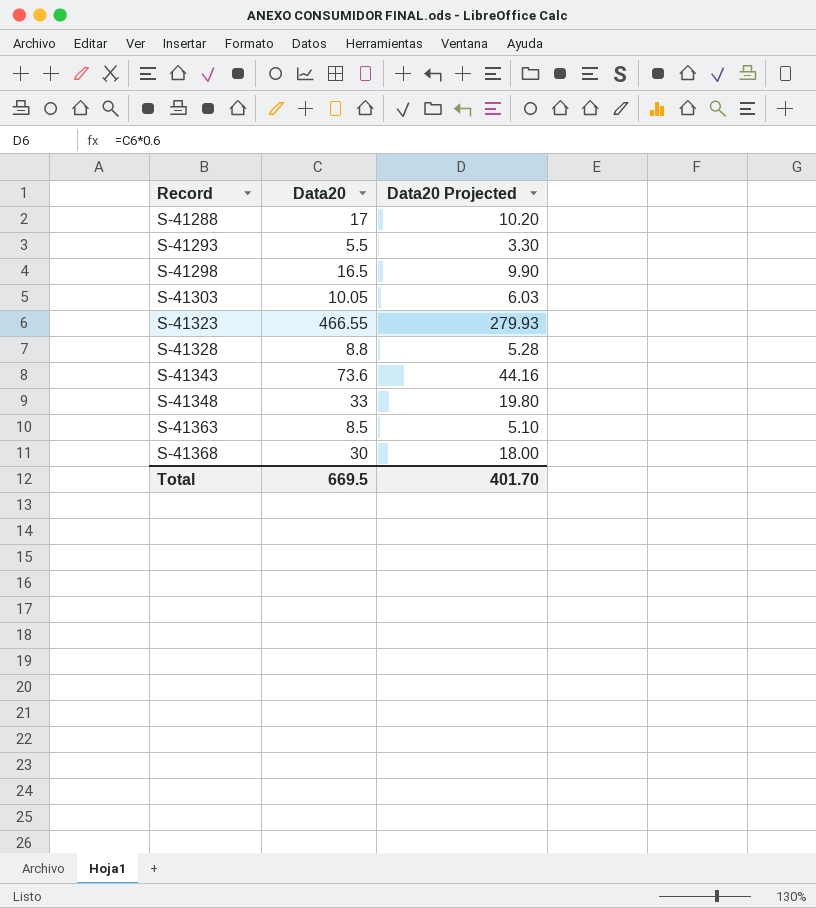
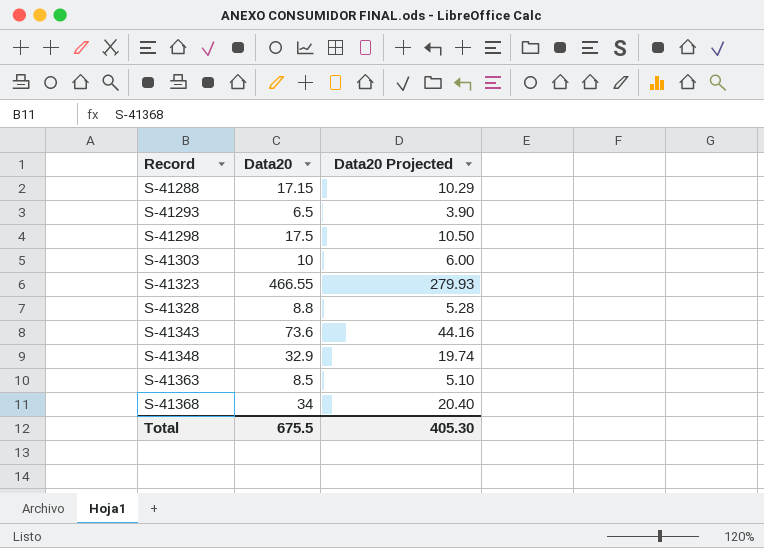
S-41288 | Data20: 17 -> 17.15
S-41288 | Data20 Projected: 10.20 -> 10.29
S-41293 | Data20: 5.5 -> 6.5
S-41293 | Data20 Projected: 3.30 -> 3.90
S-41298 | Data20: 16.5 -> 17.5
S-41298 | Data20 Projected: 9.90 -> 10.50
S-41303 | Data20: 10.05 -> 10
S-41303 | Data20 Projected: 6.03 -> 6.00
S-41348 | Data20: 33 -> 32.9
S-41348 | Data20 Projected: 19.80 -> 19.74
S-41368 | Data20: 30 -> 34
S-41368 | Data20 Projected: 18.00 -> 20.40
Total | Data20: 669.5 -> 675.5
Total | Data20 Projected: 401.70 -> 405.30

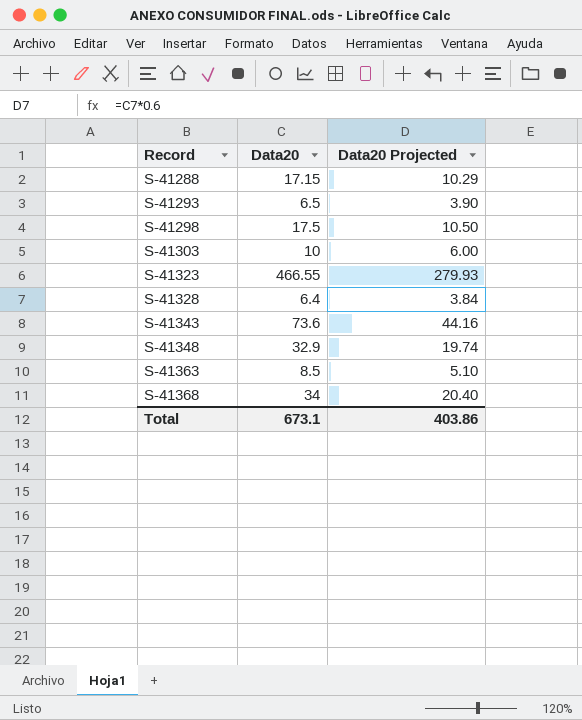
S-41328 | Data20: 8.8 -> 6.4
S-41328 | Data20 Projected: 5.28 -> 3.84
Total | Data20: 675.5 -> 673.1
Total | Data20 Projected: 405.30 -> 403.86

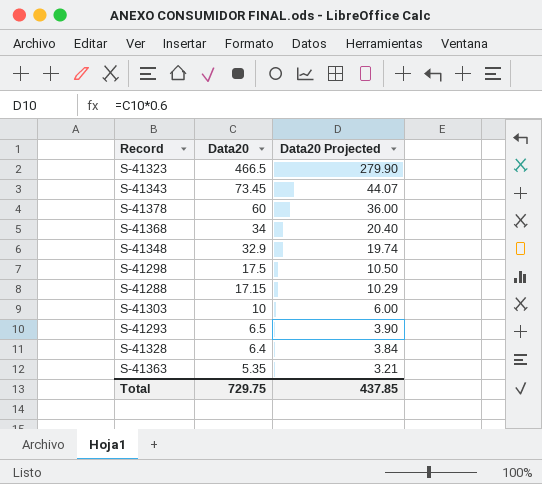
row order: Record ascending -> Data20 descending
S-41323 | Data20: 466.55 -> 466.5
S-41323 | Data20 Projected: 279.93 -> 279.90
S-41343 | Data20: 73.6 -> 73.45
S-41343 | Data20 Projected: 44.16 -> 44.07
row S-41378: none -> 60 | 36.00
S-41363 | Data20: 8.5 -> 5.35
S-41363 | Data20 Projected: 5.10 -> 3.21
Total | Data20: 673.1 -> 729.75
Total | Data20 Projected: 403.86 -> 437.85

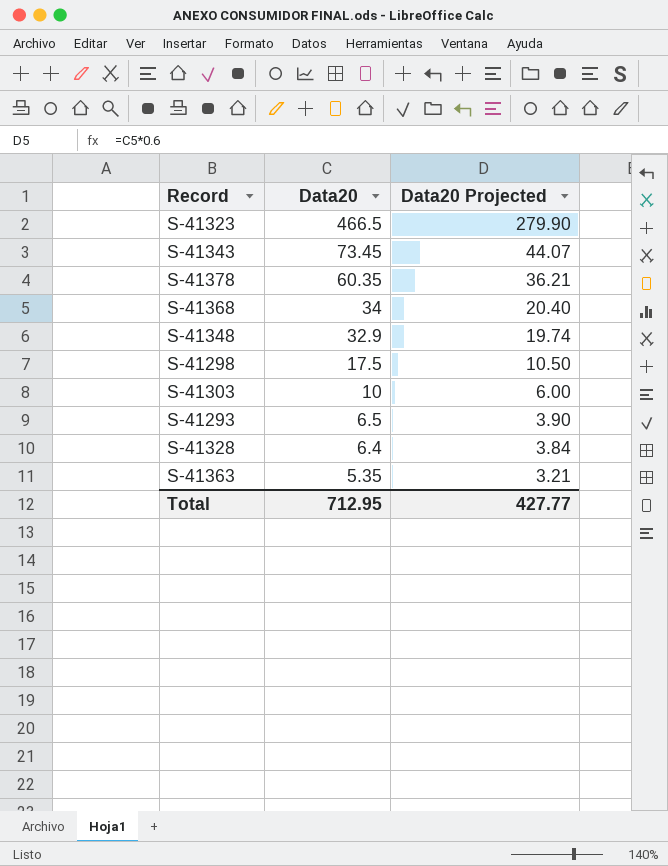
row S-41288: 17.15 | 10.29 -> none
S-41378 | Data20: 60 -> 60.35
S-41378 | Data20 Projected: 36.00 -> 36.21
Total | Data20: 729.75 -> 712.95
Total | Data20 Projected: 437.85 -> 427.77

